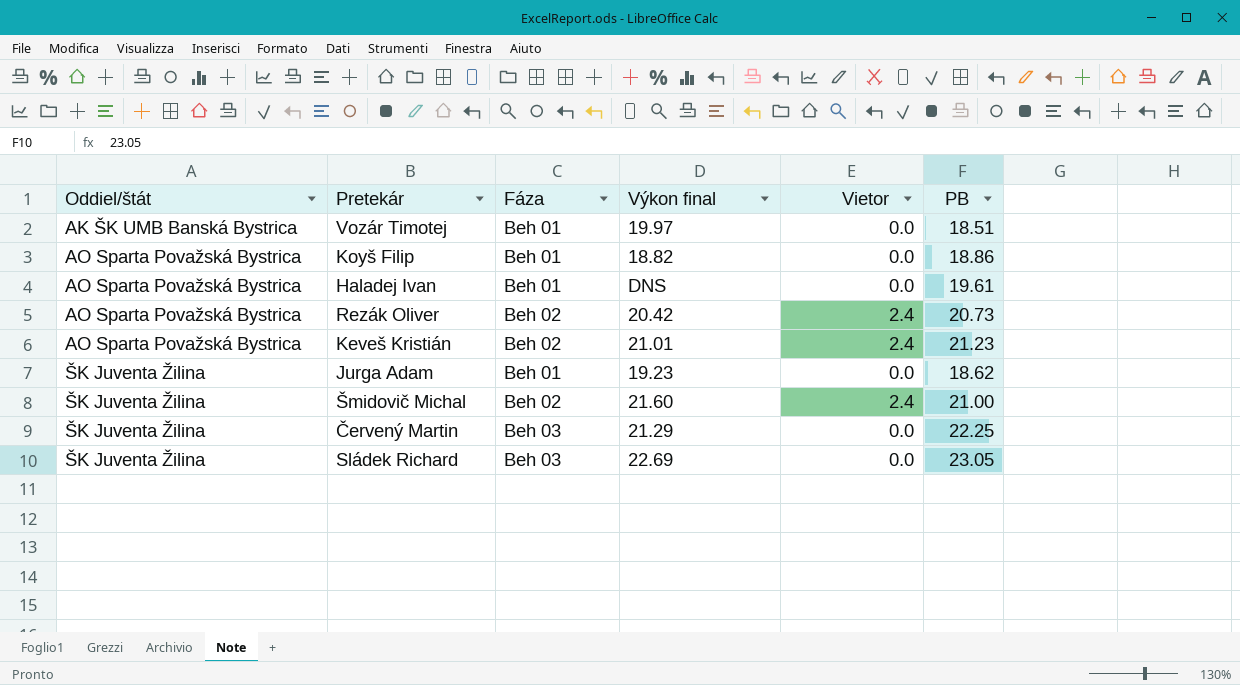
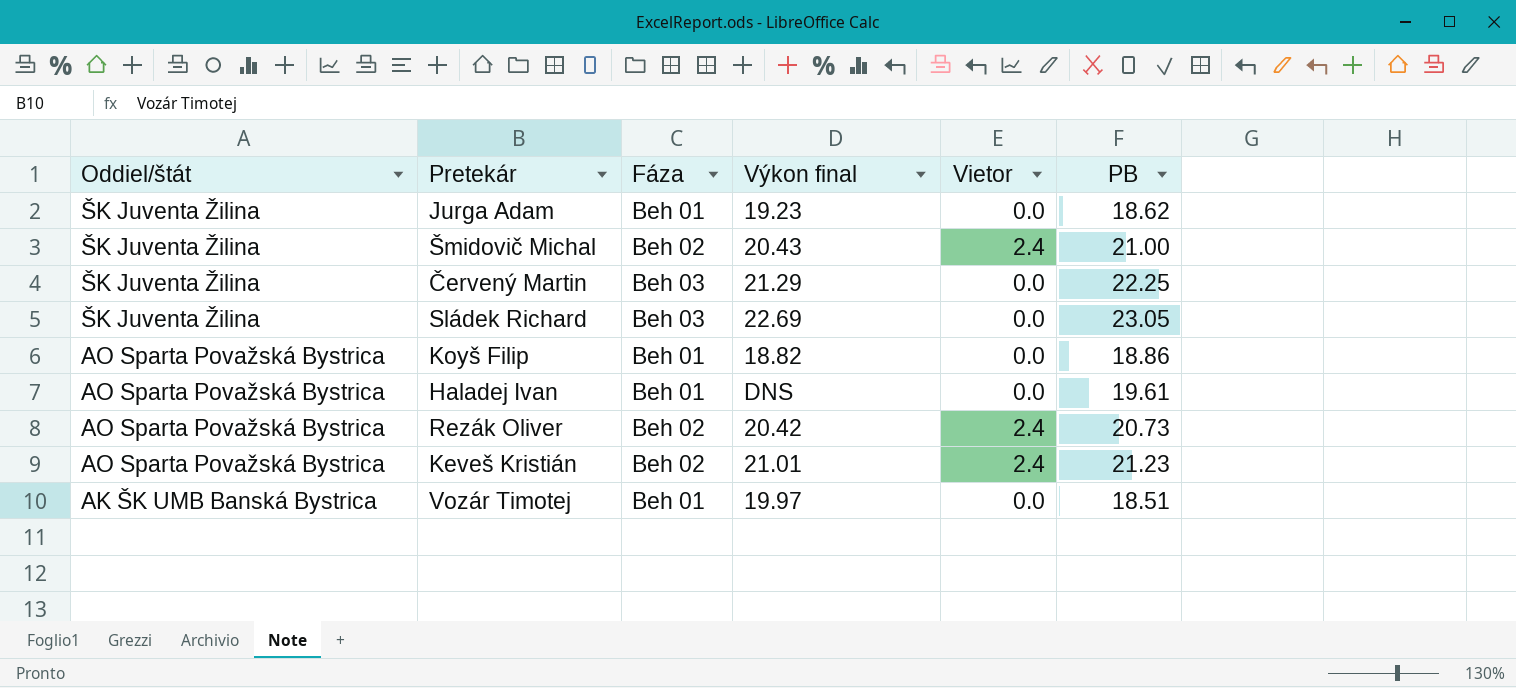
row order: Oddiel/štát ascending -> Oddiel/štát descending
Šmidovič Michal | Výkon final: 21.60 -> 20.43

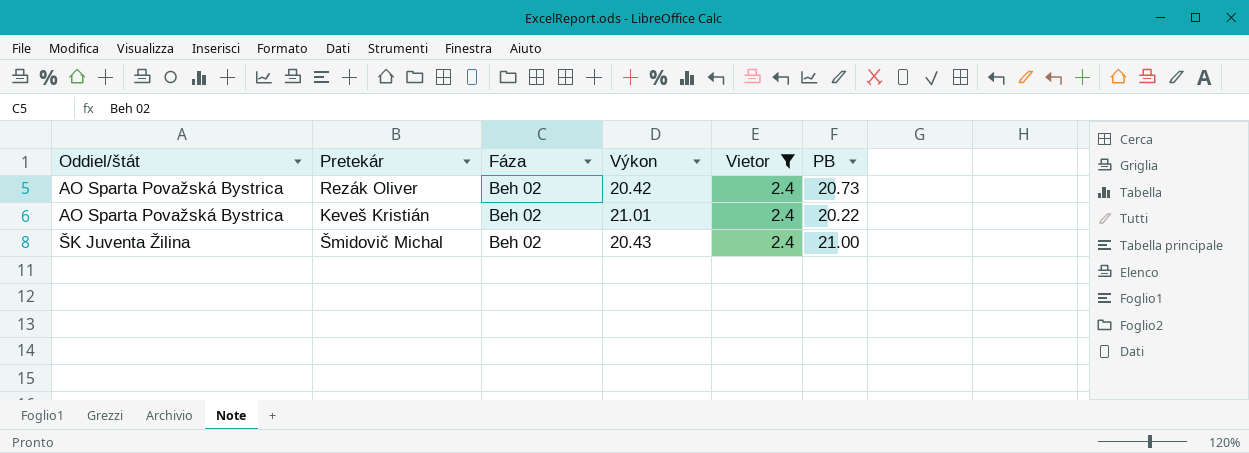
filter: none -> Vietor = 2.4
row order: Oddiel/štát descending -> Oddiel/štát ascending
column name: Výkon final -> Výkon
Keveš Kristián | PB: 21.23 -> 20.22

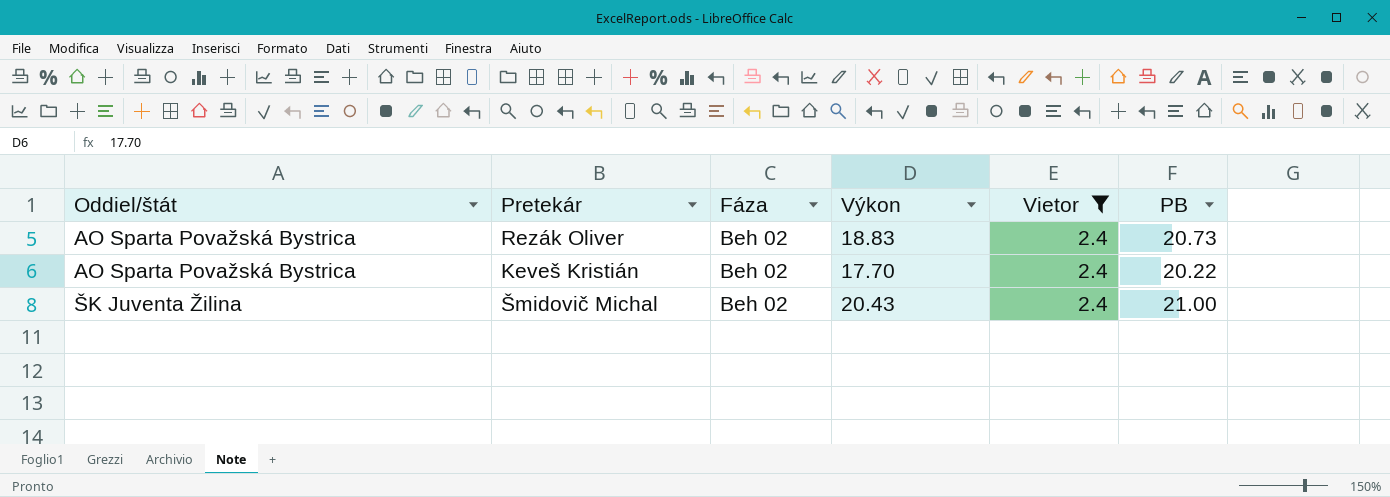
Rezák Oliver | Výkon: 20.42 -> 18.83
Keveš Kristián | Výkon: 21.01 -> 17.70

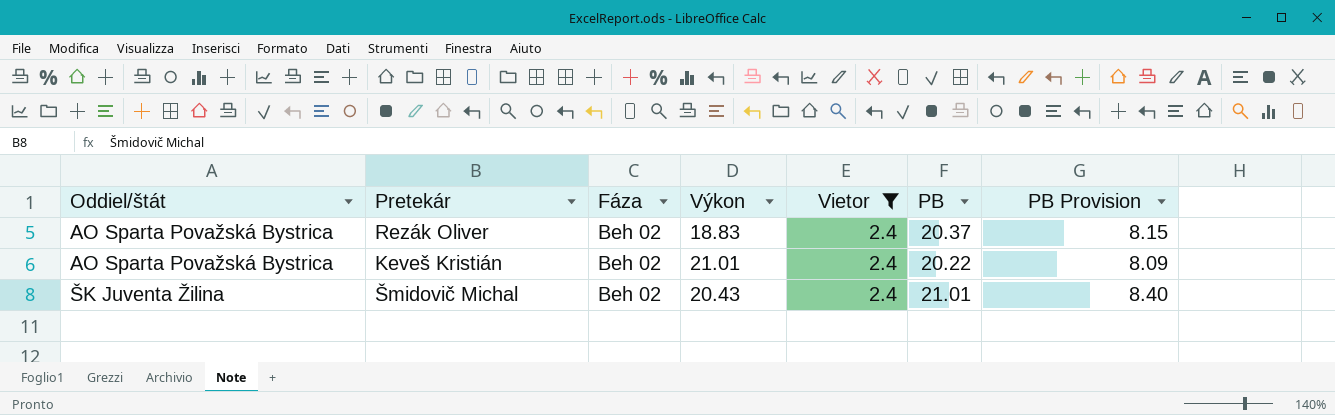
column PB Provision | formula: none -> [PB] * 0.4
Rezák Oliver | PB: 20.73 -> 20.37
Keveš Kristián | Výkon: 17.70 -> 21.01
Šmidovič Michal | PB: 21.00 -> 21.01

